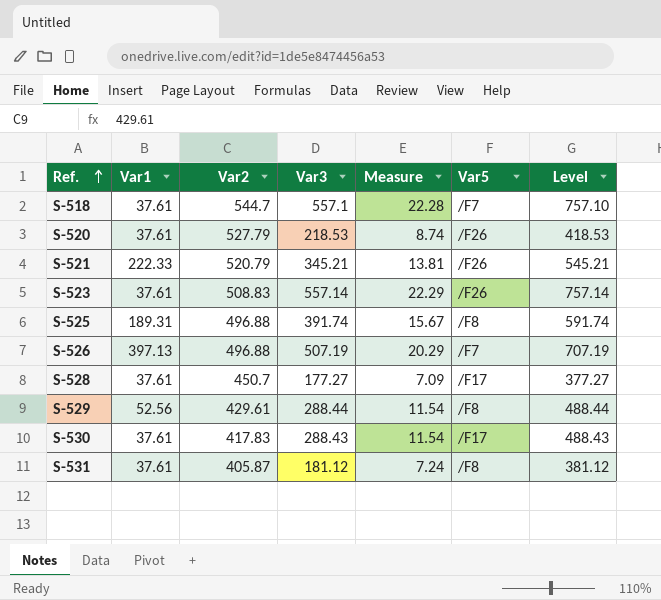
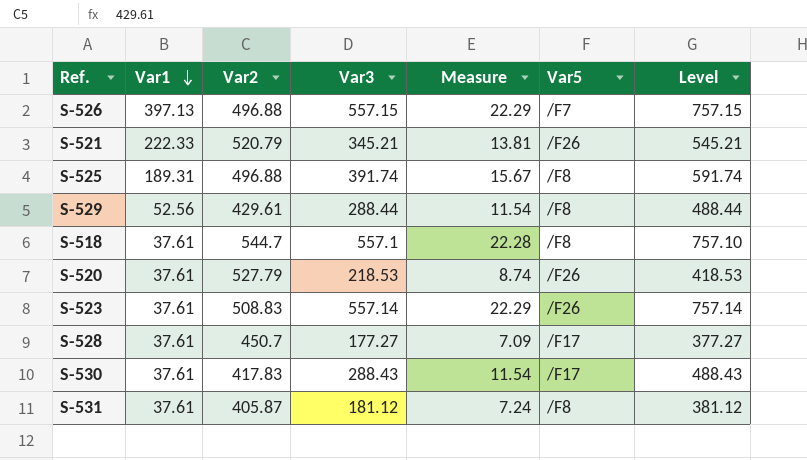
row order: Ref. ascending -> Var1 descending
S-526 | Var3: 507.19 -> 557.15
S-526 | Measure: 20.29 -> 22.29
S-526 | Level: 707.19 -> 757.15
S-518 | Var5: /F7 -> /F8

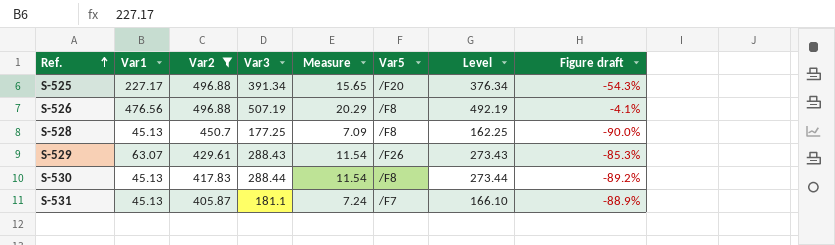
filter: none -> Var2 <= 496.88
row order: Var1 descending -> Ref. ascending
column Level | formula: [Var3] + 200 -> [Var3] - 15
column Figure draft | formula: none -> ([Var1] - [Var2]) / [Var2]
S-525 | Var1: 189.31 -> 227.17
S-525 | Var3: 391.74 -> 391.34
S-525 | Measure: 15.67 -> 15.65
S-525 | Var5: /F8 -> /F20
S-526 | Var1: 397.13 -> 476.56
S-526 | Var3: 557.15 -> 507.19
S-526 | Measure: 22.29 -> 20.29
S-526 | Var5: /F7 -> /F8
S-528 | Var1: 37.61 -> 45.13
S-528 | Var3: 177.27 -> 177.25
S-528 | Var5: /F17 -> /F8
S-529 | Var1: 52.56 -> 63.07
S-529 | Var3: 288.44 -> 288.43
S-529 | Var5: /F8 -> /F26
S-530 | Var1: 37.61 -> 45.13
S-530 | Var3: 288.43 -> 288.44
S-530 | Var5: /F17 -> /F8
S-531 | Var1: 37.61 -> 45.13
S-531 | Var3: 181.12 -> 181.1
S-531 | Var5: /F8 -> /F7

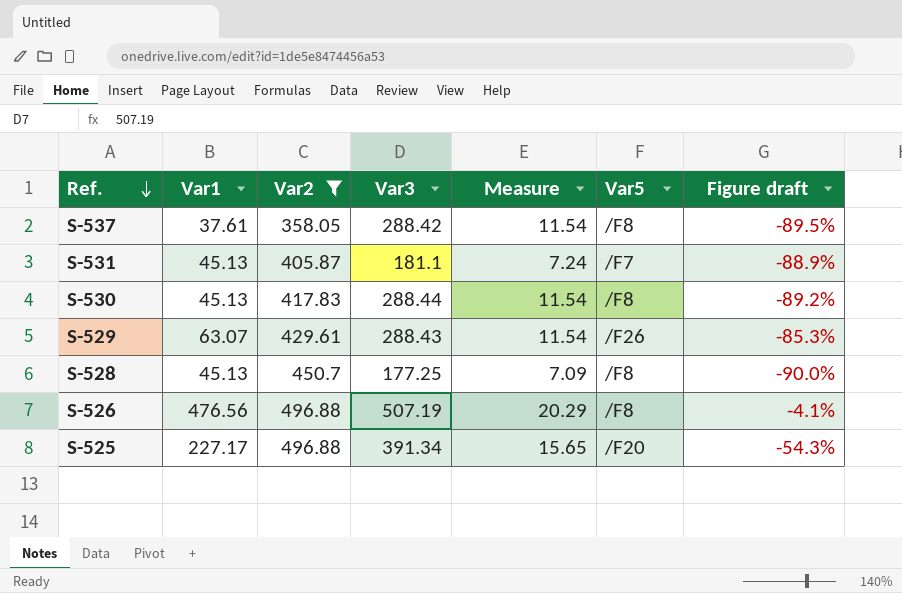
row order: Ref. ascending -> Ref. descending
column Level | formula: [Var3] - 15 -> none
row S-537: none -> 37.61 | 358.05 | 288.42 | 11.54 | /F8 | -89.5%

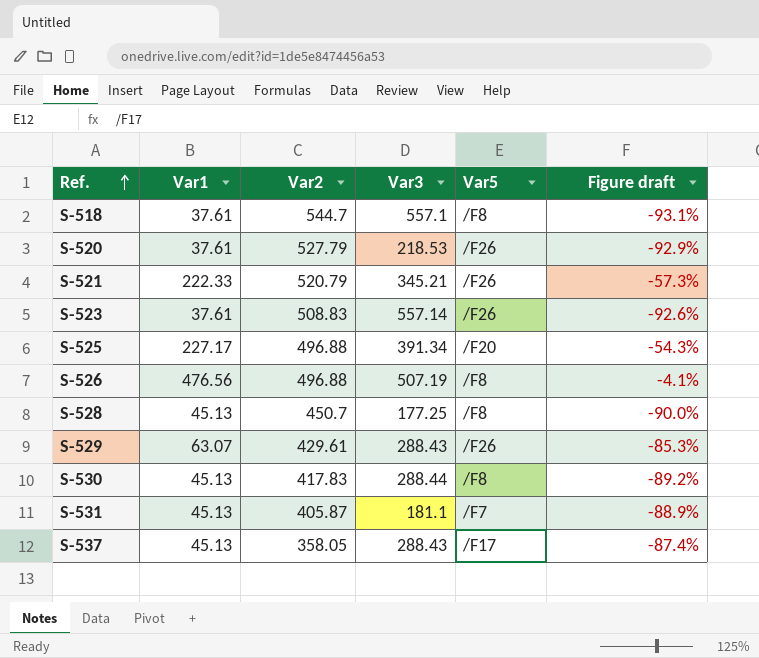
filter: Var2 <= 496.88 -> none
row order: Ref. descending -> Ref. ascending
column Measure | formula: [Var3] * 0.04 -> none
S-537 | Var1: 37.61 -> 45.13
S-537 | Var3: 288.42 -> 288.43
S-537 | Var5: /F8 -> /F17
S-537 | Figure draft: -89.5% -> -87.4%

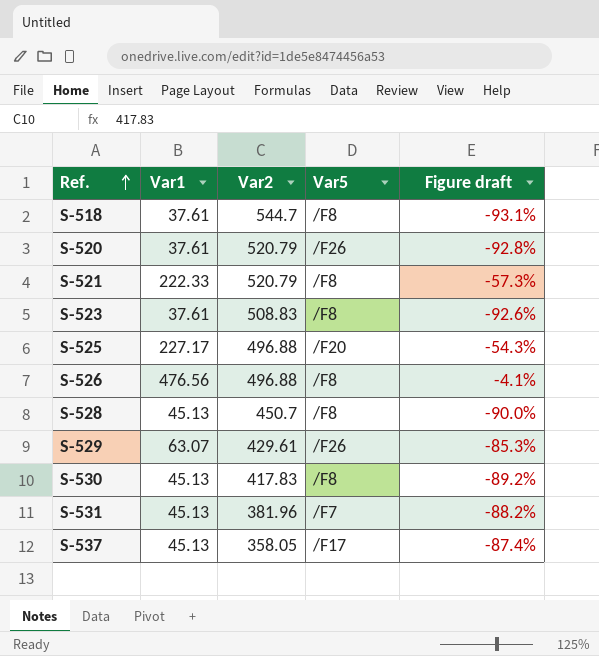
column Var3 | position: 4 -> none
S-520 | Var2: 527.79 -> 520.79
S-520 | Figure draft: -92.9% -> -92.8%
S-521 | Var5: /F26 -> /F8
S-523 | Var5: /F26 -> /F8
S-531 | Var2: 405.87 -> 381.96
S-531 | Figure draft: -88.9% -> -88.2%

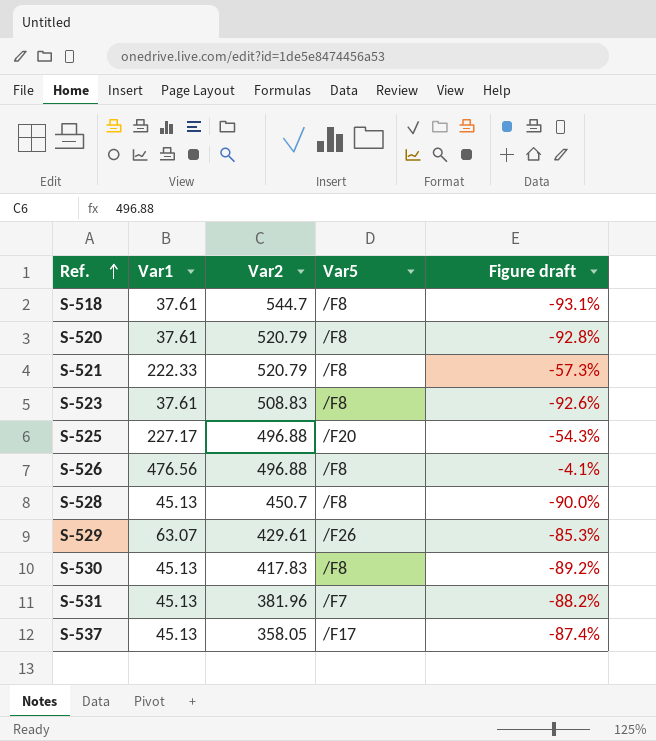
S-520 | Var5: /F26 -> /F8

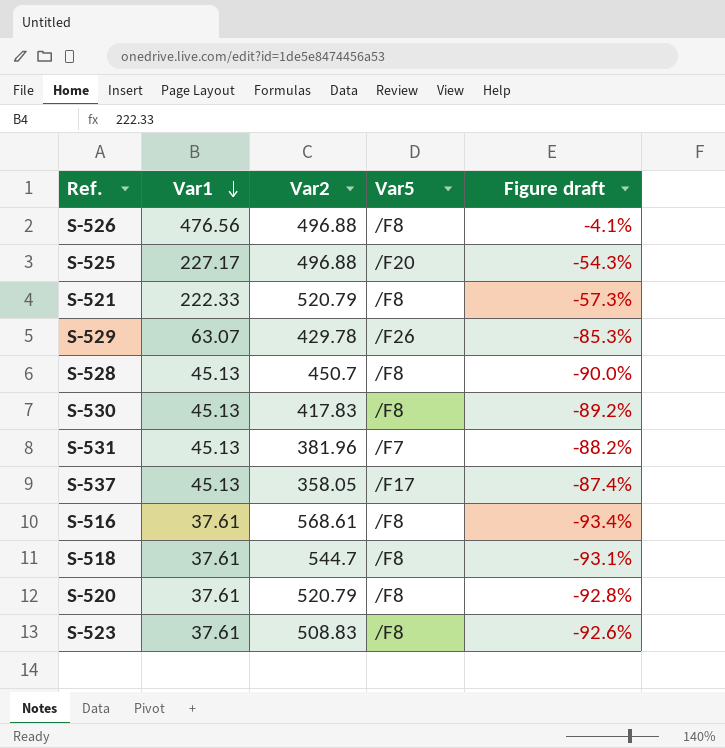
row order: Ref. ascending -> Var1 descending
S-529 | Var2: 429.61 -> 429.78
row S-516: none -> 37.61 | 568.61 | /F8 | -93.4%

